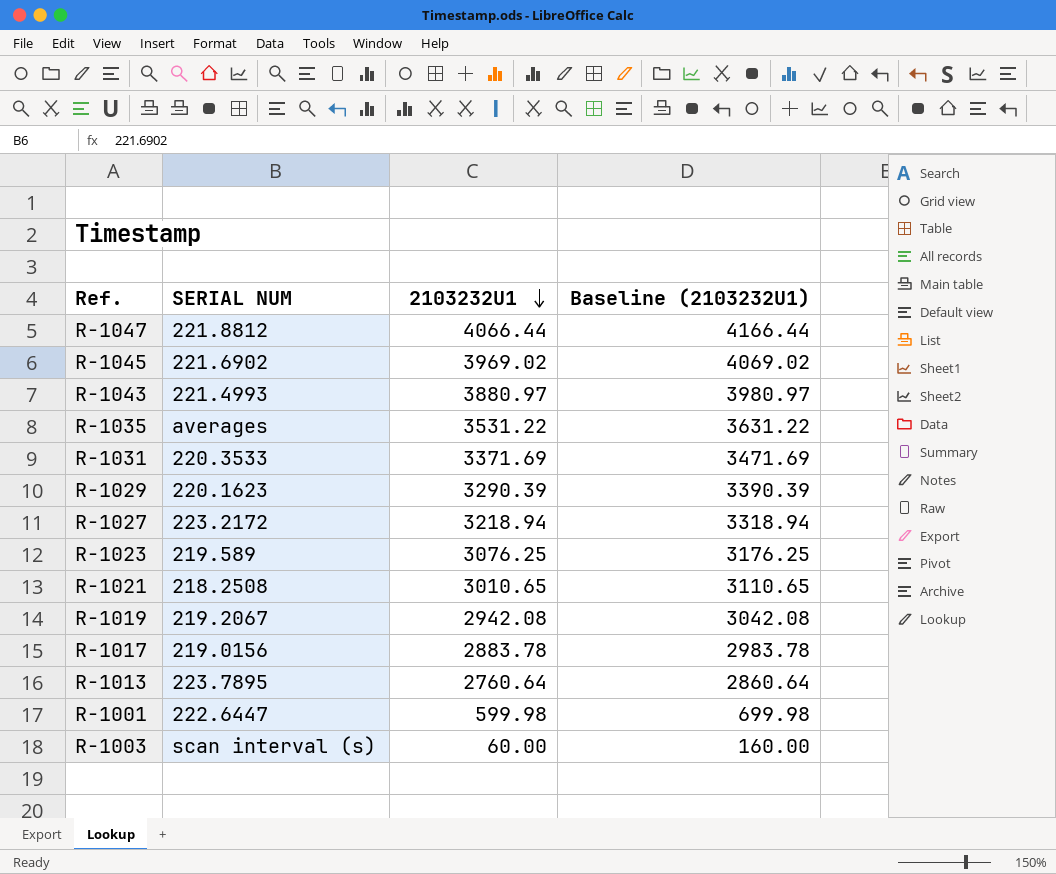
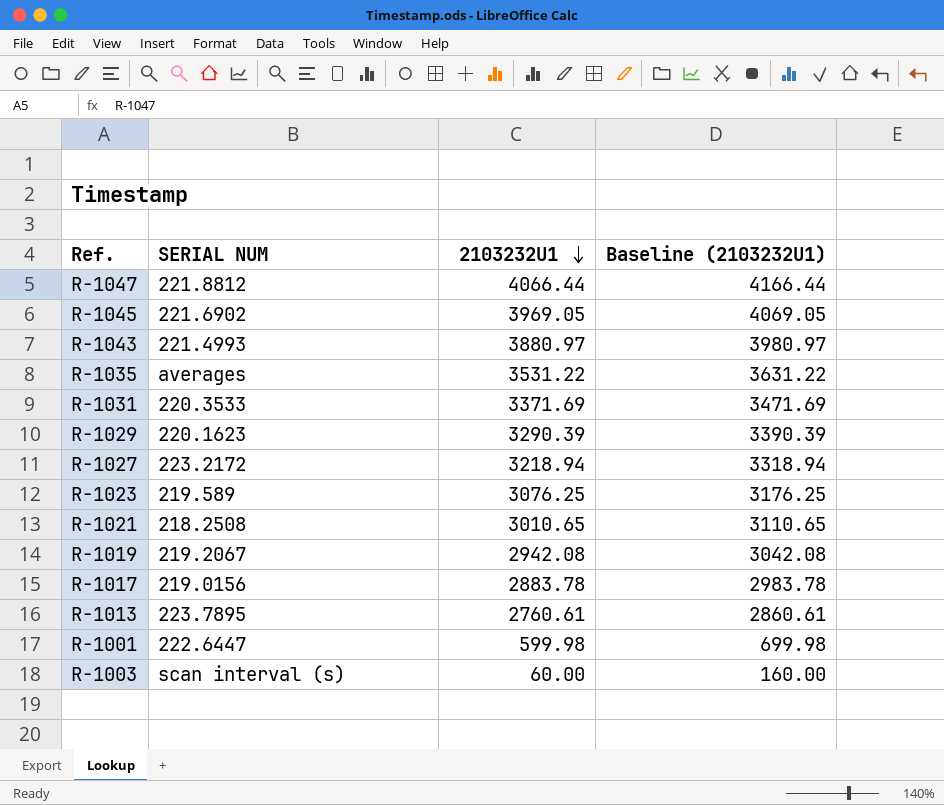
R-1045 | 2103232U1: 3969.02 -> 3969.05
R-1045 | Baseline (2103232U1): 4069.02 -> 4069.05
R-1013 | 2103232U1: 2760.64 -> 2760.61
R-1013 | Baseline (2103232U1): 2860.64 -> 2860.61

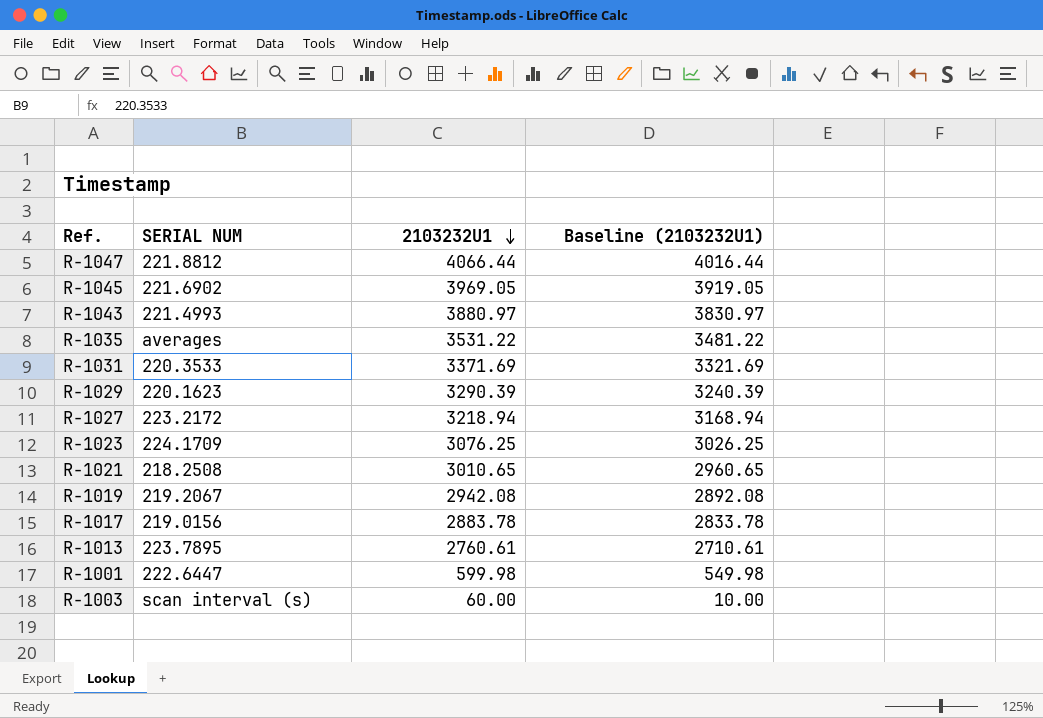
column Baseline (2103232U1) | formula: [2103232U1] + 100 -> [2103232U1] - 50
R-1023 | SERIAL NUM: 219.589 -> 224.1709

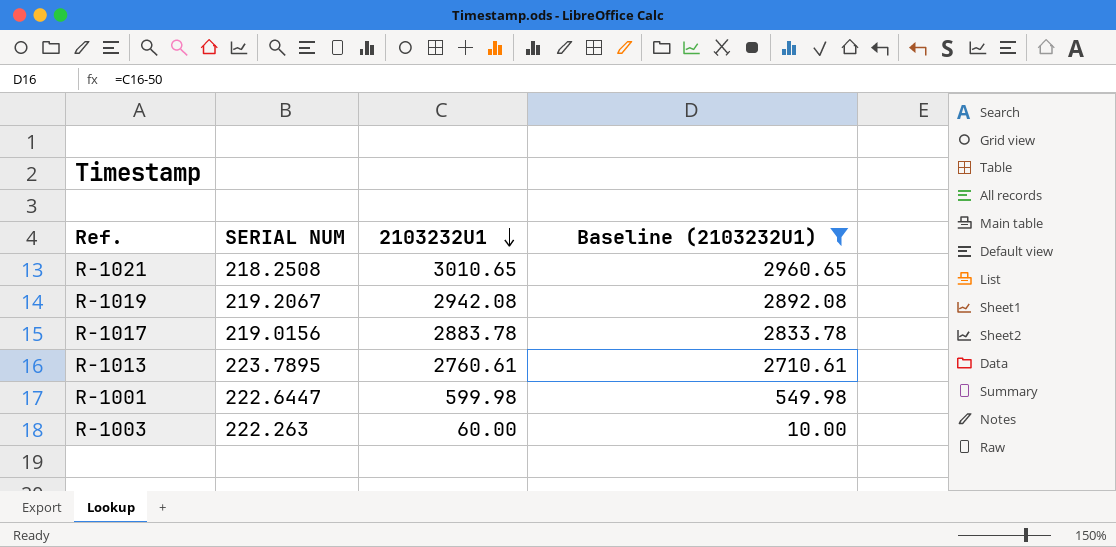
filter: none -> Baseline (2103232U1) <= 2960.65
R-1003 | SERIAL NUM: scan interval (s) -> 222.263

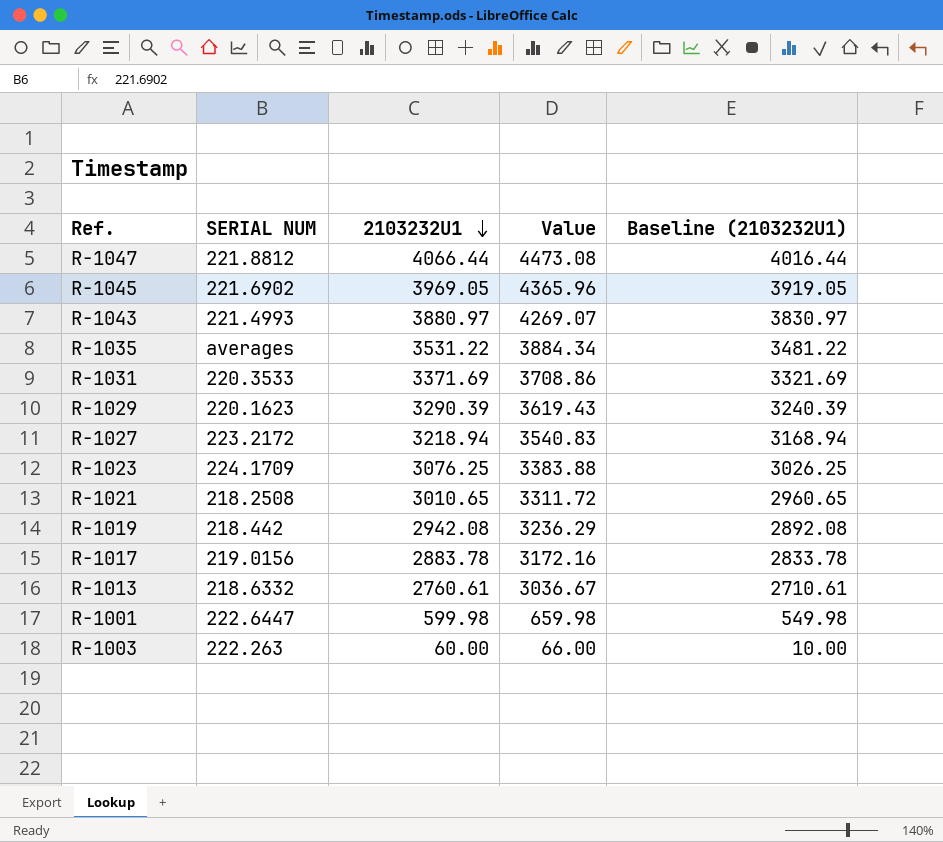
filter: Baseline (2103232U1) <= 2960.65 -> none
column Value | formula: none -> [2103232U1] * 1.1
R-1019 | SERIAL NUM: 219.2067 -> 218.442
R-1013 | SERIAL NUM: 223.7895 -> 218.6332

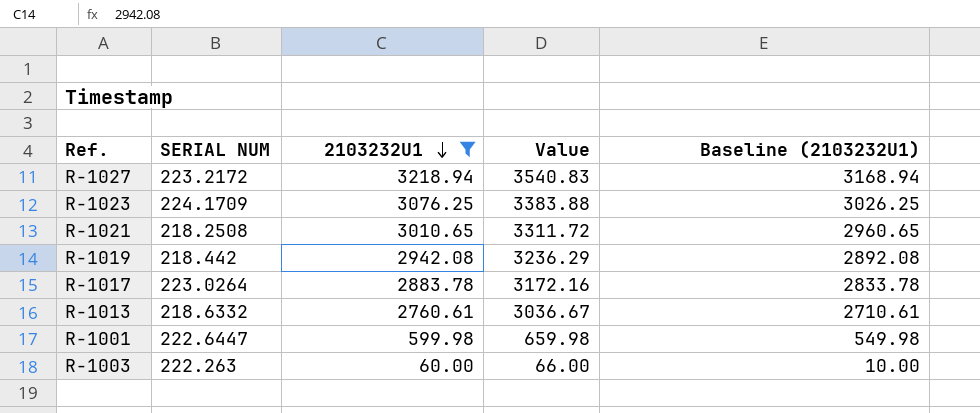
filter: none -> 2103232U1 <= 3218.94
R-1017 | SERIAL NUM: 219.0156 -> 223.0264

